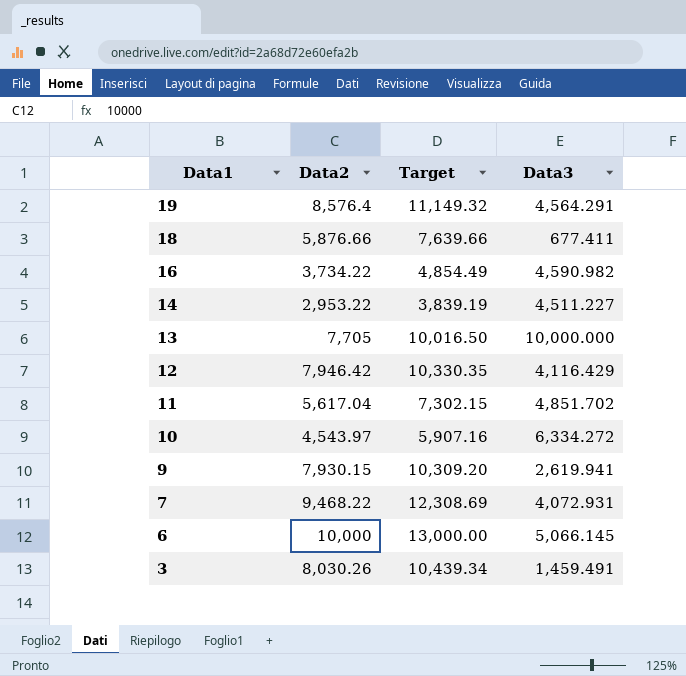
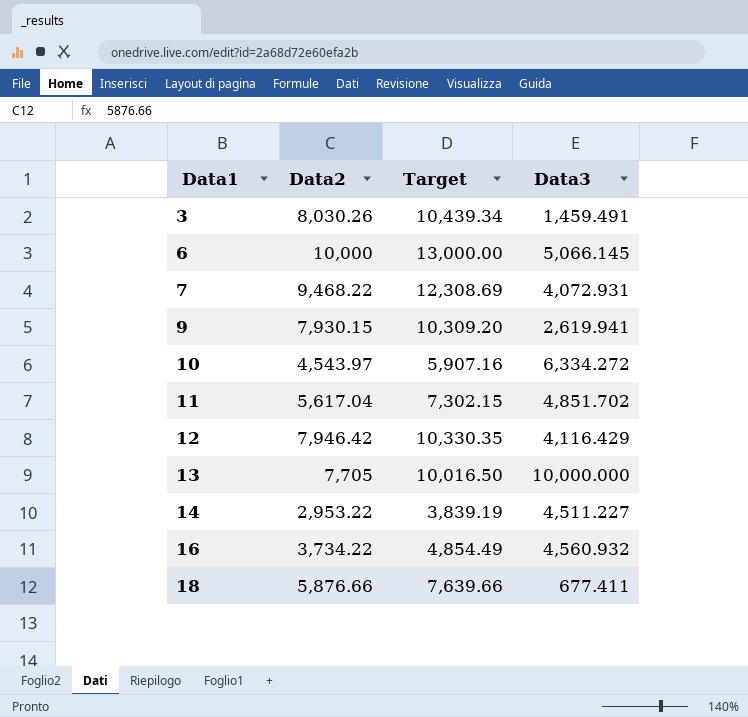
row order: Data1 descending -> Data1 ascending
row 19: 8,576.4 | 11,149.32 | 4,564.291 -> none
16 | Data3: 4,590.982 -> 4,560.932

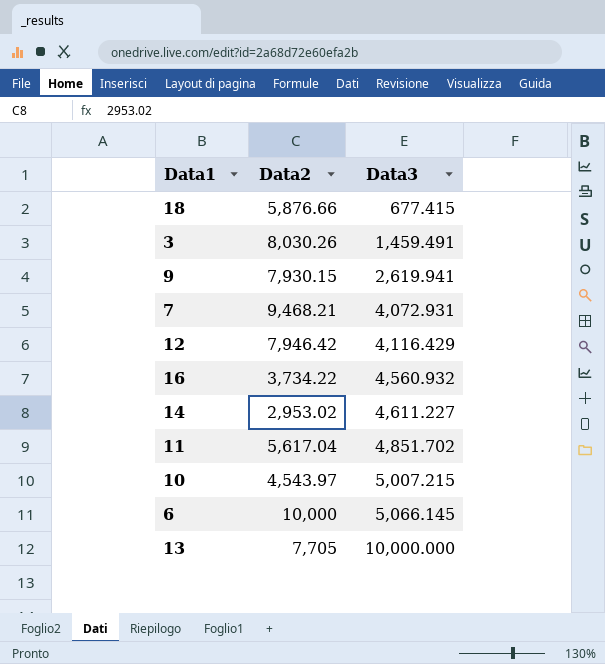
row order: Data1 ascending -> Data3 ascending
column Target | formula: [Data2] * 1.3 -> none
18 | Data3: 677.411 -> 677.415
7 | Data2: 9,468.22 -> 9,468.21
14 | Data2: 2,953.22 -> 2,953.02
14 | Data3: 4,511.227 -> 4,611.227
10 | Data3: 6,334.272 -> 5,007.215

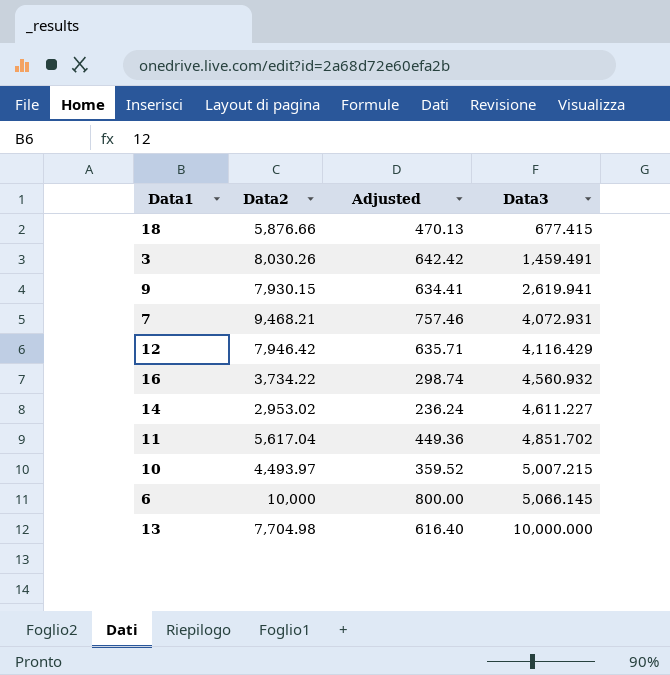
column Adjusted | formula: none -> [Data2] * 0.08
10 | Data2: 4,543.97 -> 4,493.97
13 | Data2: 7,705 -> 7,704.98

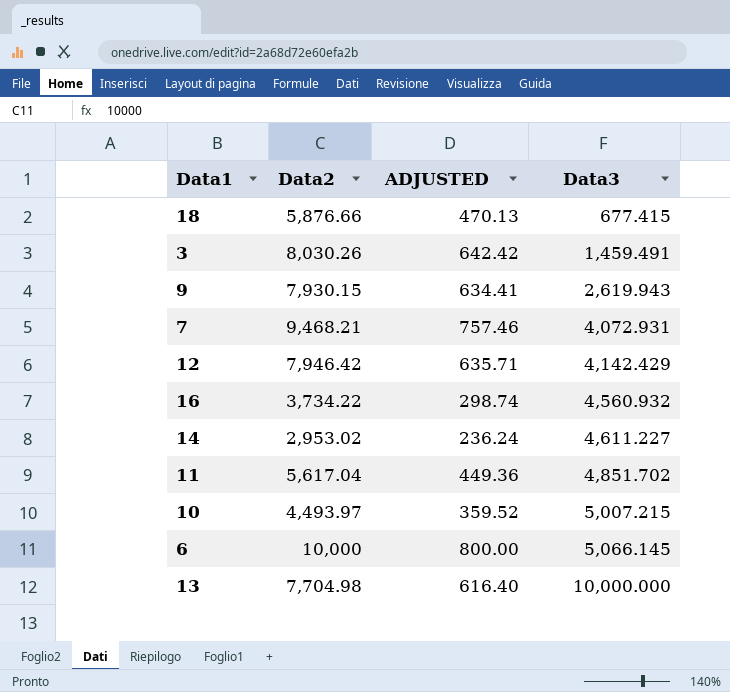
column name: Adjusted -> ADJUSTED
9 | Data3: 2,619.941 -> 2,619.943
12 | Data3: 4,116.429 -> 4,142.429

